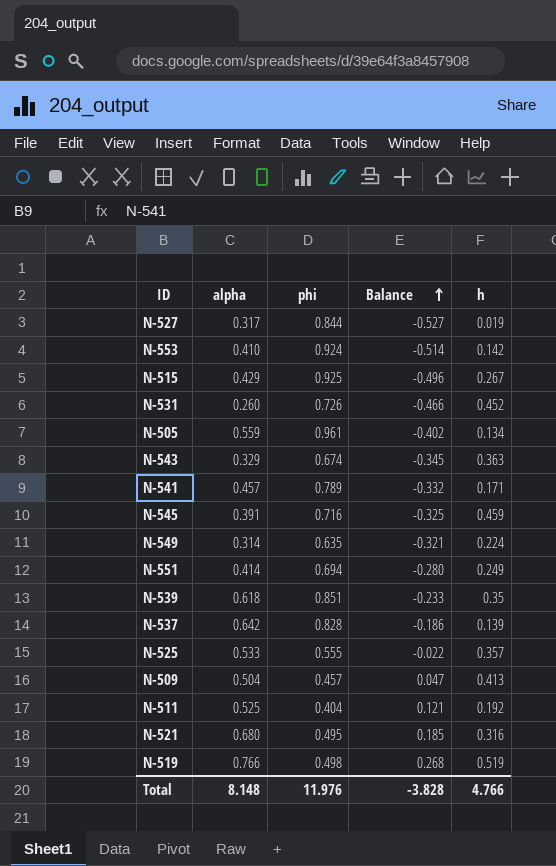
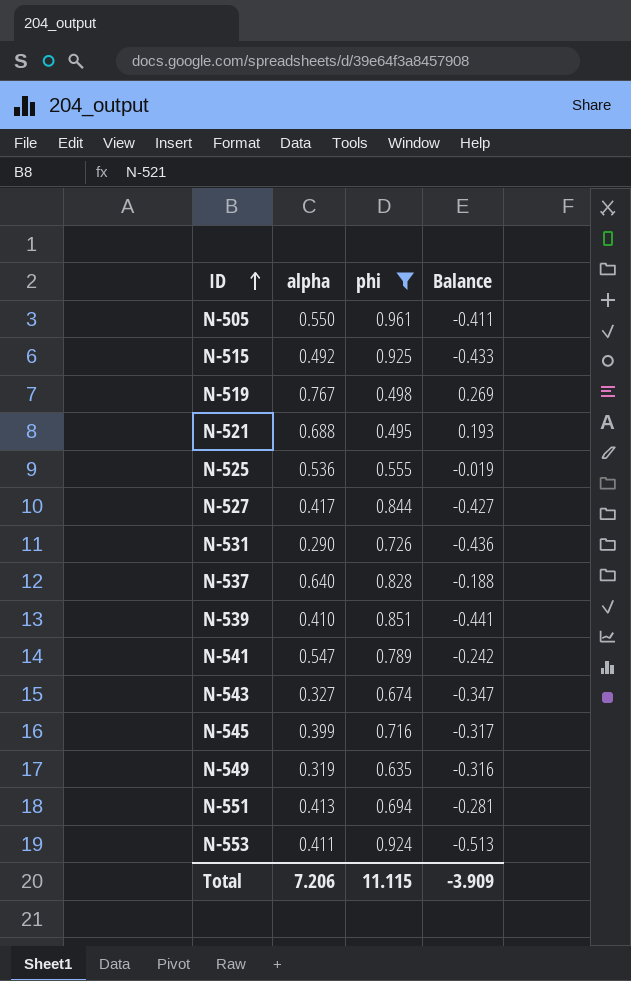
filter: none -> phi >= 0.495
row order: Balance ascending -> ID ascending
column h | position: 5 -> none
N-505 | alpha: 0.559 -> 0.550
N-505 | Balance: -0.402 -> -0.411
N-515 | alpha: 0.429 -> 0.492
N-515 | Balance: -0.496 -> -0.433
N-519 | alpha: 0.766 -> 0.767
N-519 | Balance: 0.268 -> 0.269
N-521 | alpha: 0.680 -> 0.688
N-521 | Balance: 0.185 -> 0.193
N-525 | alpha: 0.533 -> 0.536
N-525 | Balance: -0.022 -> -0.019
N-527 | alpha: 0.317 -> 0.417
N-527 | Balance: -0.527 -> -0.427
N-531 | alpha: 0.260 -> 0.290
N-531 | Balance: -0.466 -> -0.436
N-537 | alpha: 0.642 -> 0.640
N-537 | Balance: -0.186 -> -0.188
N-539 | alpha: 0.618 -> 0.410
N-539 | Balance: -0.233 -> -0.441
N-541 | alpha: 0.457 -> 0.547
N-541 | Balance: -0.332 -> -0.242
N-543 | alpha: 0.329 -> 0.327
N-543 | Balance: -0.345 -> -0.347
N-545 | alpha: 0.391 -> 0.399
N-545 | Balance: -0.325 -> -0.317
N-549 | alpha: 0.314 -> 0.319
N-549 | Balance: -0.321 -> -0.316
N-551 | alpha: 0.414 -> 0.413
N-551 | Balance: -0.280 -> -0.281
N-553 | alpha: 0.410 -> 0.411
N-553 | Balance: -0.514 -> -0.513
Total | alpha: 8.148 -> 7.206
Total | phi: 11.976 -> 11.115
Total | Balance: -3.828 -> -3.909

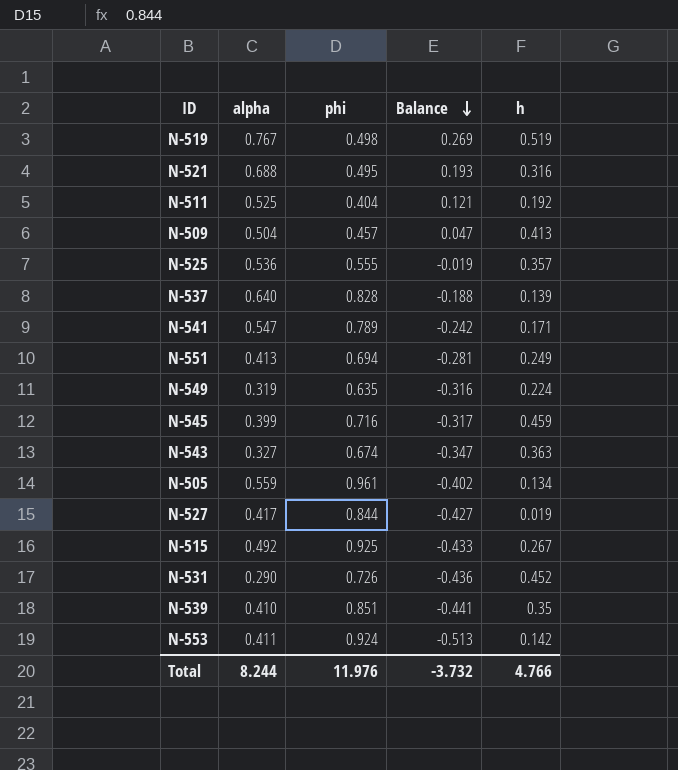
filter: phi >= 0.495 -> none
row order: ID ascending -> Balance descending
column h | position: none -> 5
N-505 | alpha: 0.550 -> 0.559
N-505 | Balance: -0.411 -> -0.402
Total | alpha: 7.206 -> 8.244
Total | phi: 11.115 -> 11.976
Total | Balance: -3.909 -> -3.732

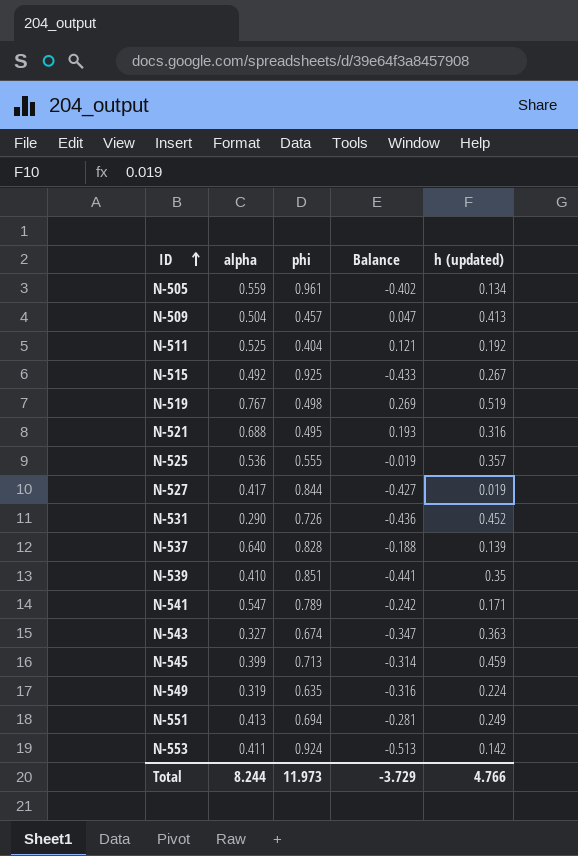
row order: Balance descending -> ID ascending
column name: h -> h (updated)
N-545 | phi: 0.716 -> 0.713
N-545 | Balance: -0.317 -> -0.314
Total | phi: 11.976 -> 11.973
Total | Balance: -3.732 -> -3.729

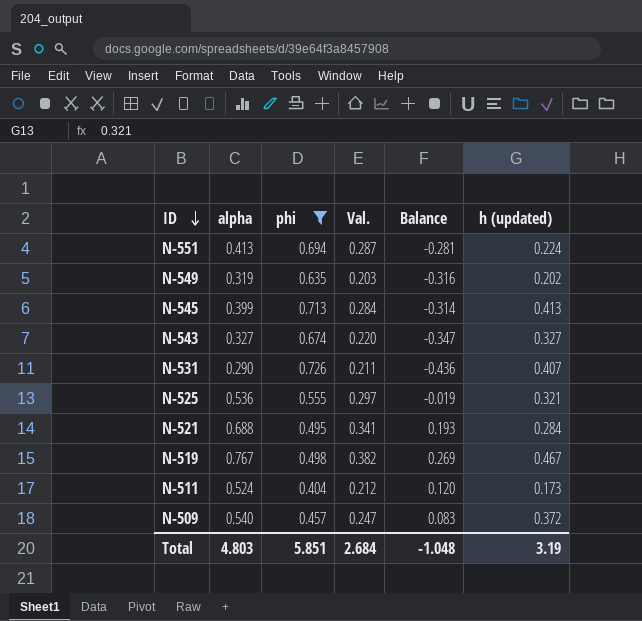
filter: none -> phi <= 0.726
row order: ID ascending -> ID descending
column Val. | formula: none -> [alpha] * [phi]
N-551 | h (updated): 0.249 -> 0.224
N-549 | h (updated): 0.224 -> 0.202
N-545 | h (updated): 0.459 -> 0.413
N-543 | h (updated): 0.363 -> 0.327
N-531 | h (updated): 0.452 -> 0.407
N-525 | h (updated): 0.357 -> 0.321
N-521 | h (updated): 0.316 -> 0.284
N-519 | h (updated): 0.519 -> 0.467
N-511 | alpha: 0.525 -> 0.524
N-511 | Balance: 0.121 -> 0.120
N-511 | h (updated): 0.192 -> 0.173
N-509 | alpha: 0.504 -> 0.540
N-509 | Balance: 0.047 -> 0.083
N-509 | h (updated): 0.413 -> 0.372
Total | alpha: 8.244 -> 4.803
Total | phi: 11.973 -> 5.851
Total | Balance: -3.729 -> -1.048
Total | h (updated): 4.766 -> 3.19

